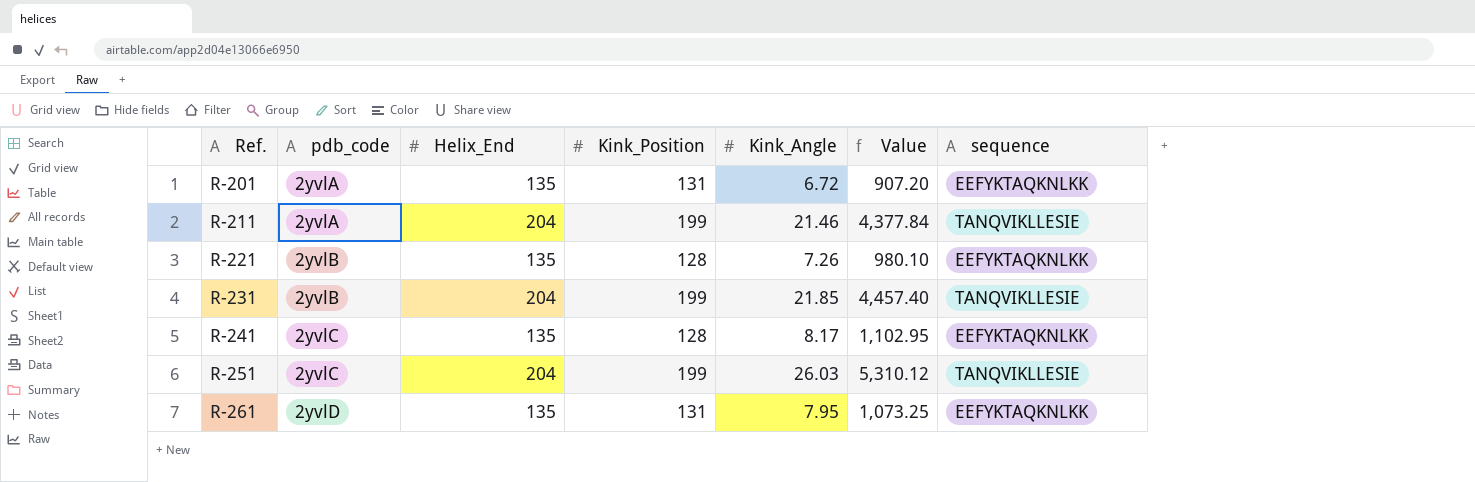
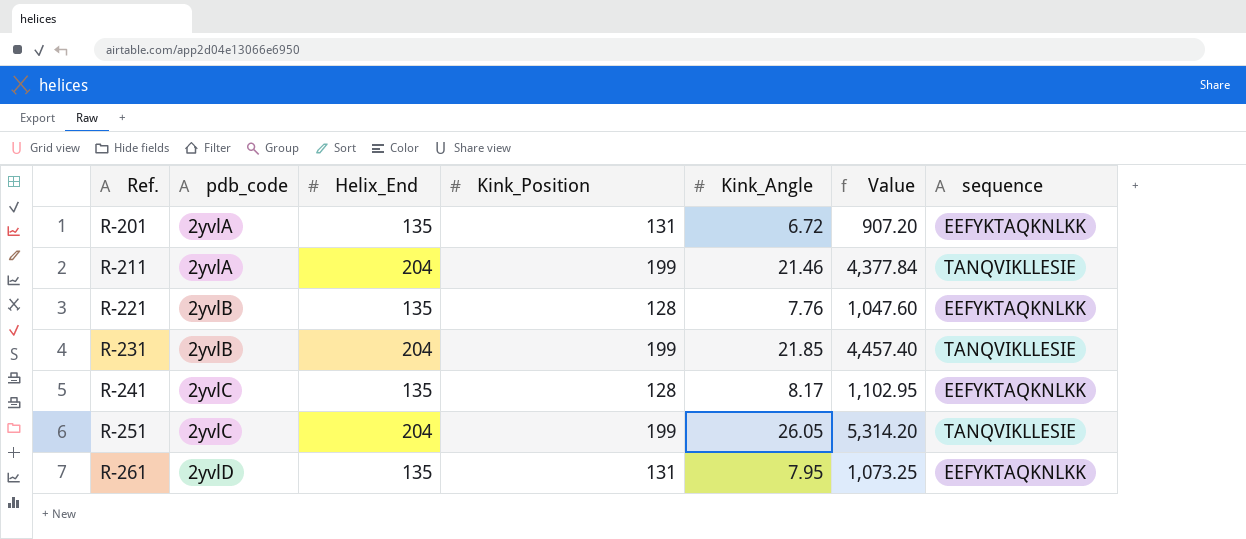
R-221 | Kink_Angle: 7.26 -> 7.76
R-221 | Value: 980.10 -> 1,047.60
R-251 | Kink_Angle: 26.03 -> 26.05
R-251 | Value: 5,310.12 -> 5,314.20

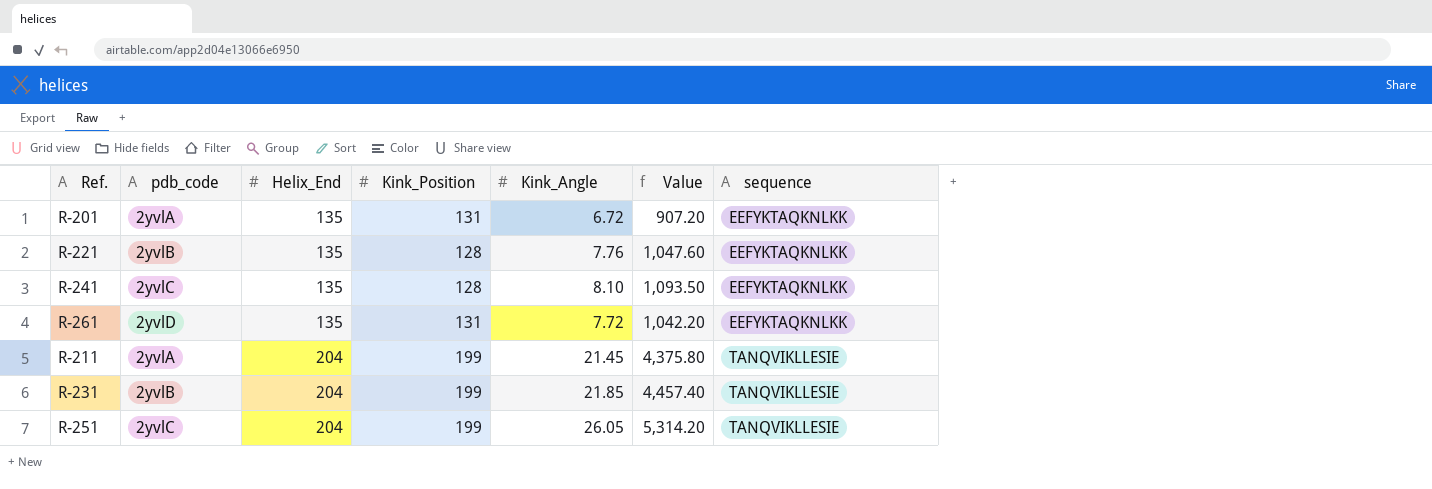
row order: Ref. ascending -> Helix_End ascending
R-241 | Kink_Angle: 8.17 -> 8.10
R-241 | Value: 1,102.95 -> 1,093.50
R-261 | Kink_Angle: 7.95 -> 7.72
R-261 | Value: 1,073.25 -> 1,042.20
R-211 | Kink_Angle: 21.46 -> 21.45
R-211 | Value: 4,377.84 -> 4,375.80

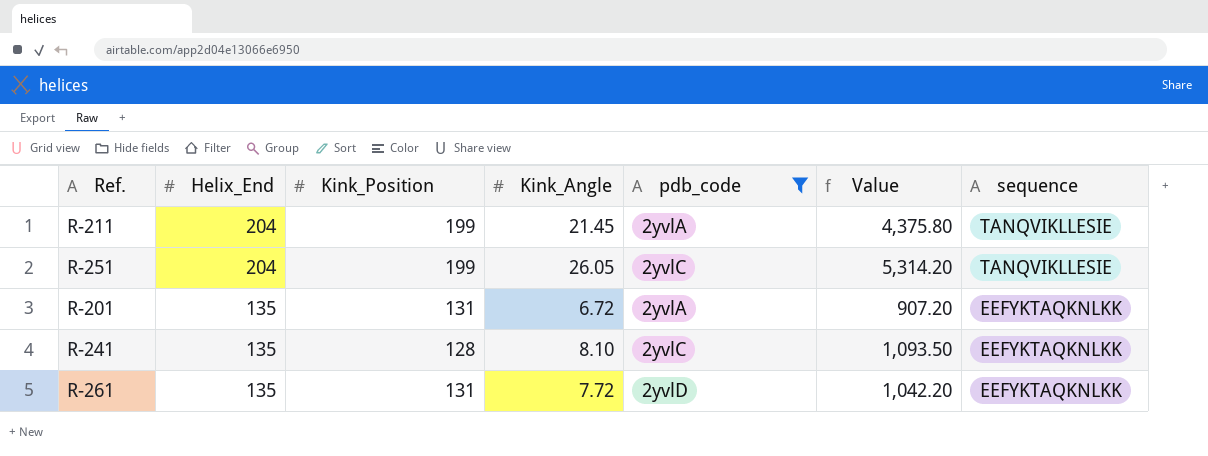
filter: none -> pdb_code != 2yvlB
row order: Helix_End ascending -> Helix_End descending
column pdb_code | position: 2 -> 5

